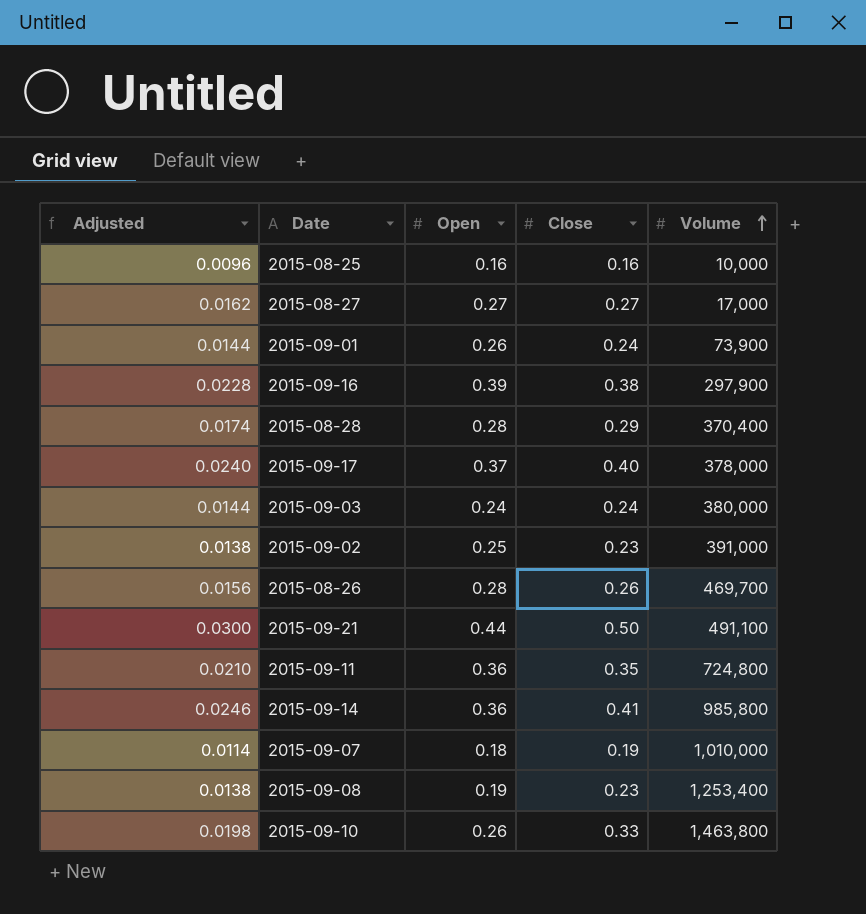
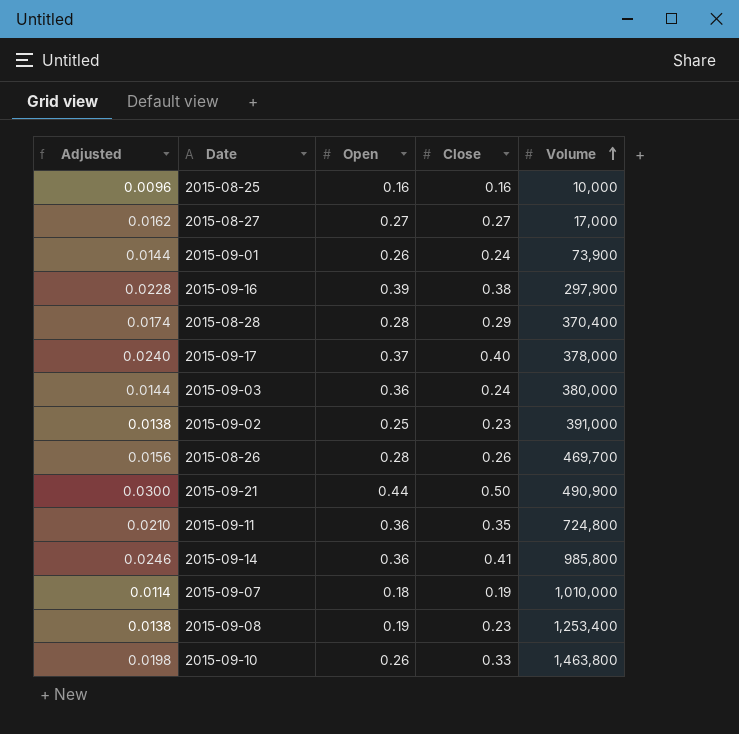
2015-09-03 | Open: 0.24 -> 0.36
2015-09-21 | Volume: 491,100 -> 490,900

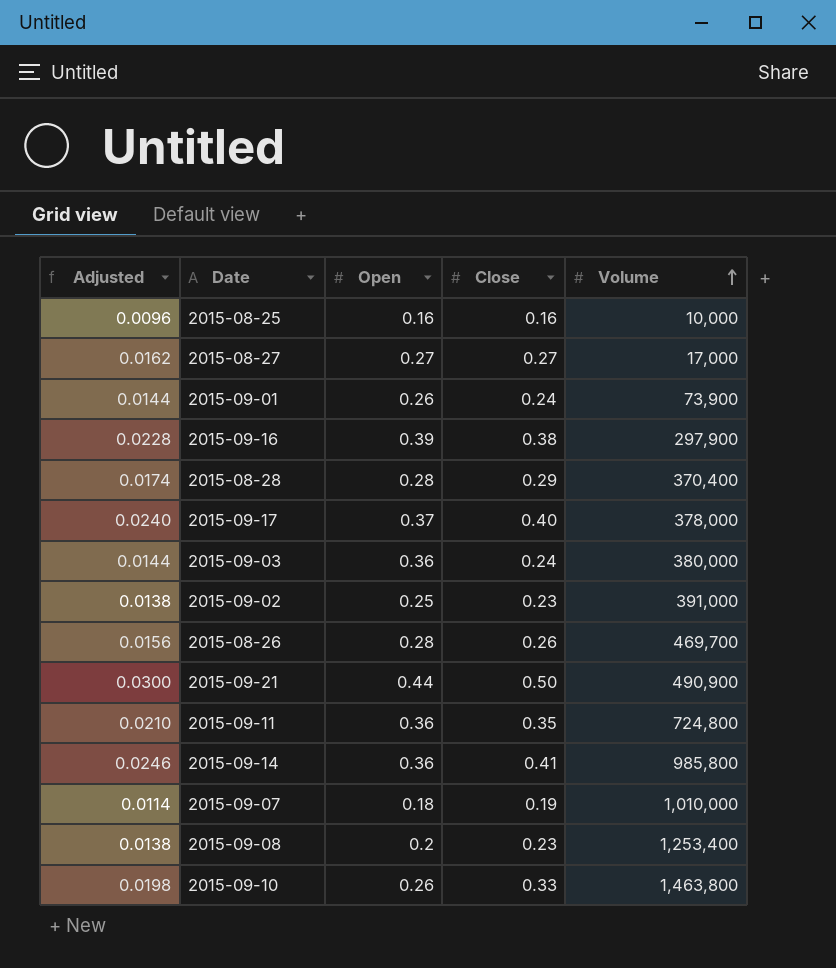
2015-09-08 | Open: 0.19 -> 0.2

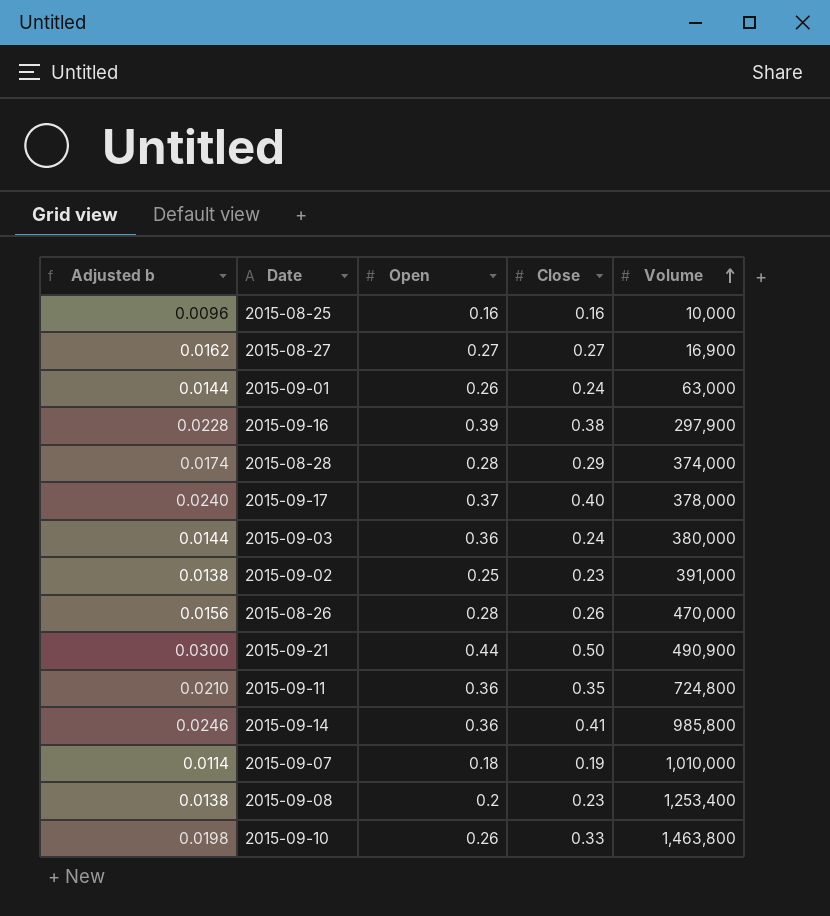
column name: Adjusted -> Adjusted b
2015-08-27 | Volume: 17,000 -> 16,900
2015-09-01 | Volume: 73,900 -> 63,000
2015-08-28 | Volume: 370,400 -> 374,000
2015-08-26 | Volume: 469,700 -> 470,000

